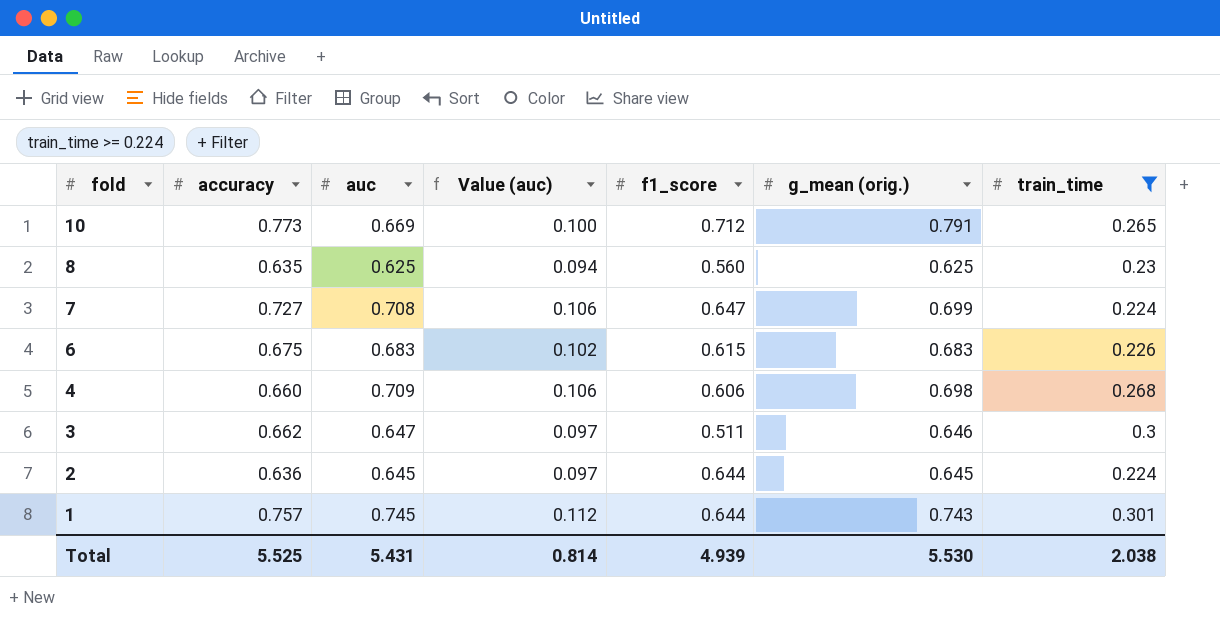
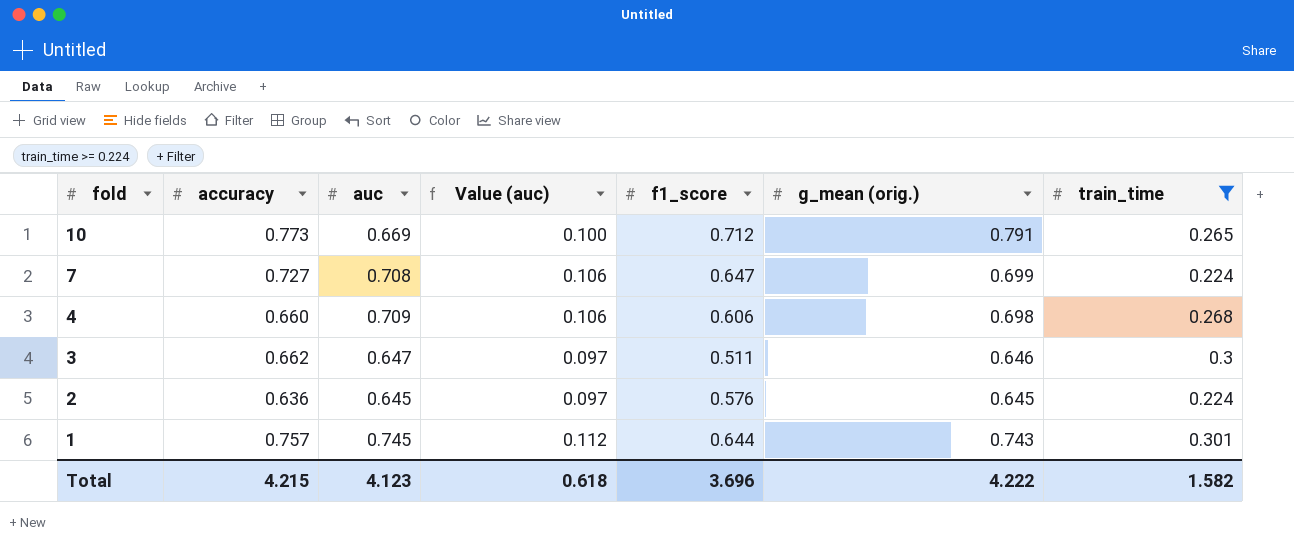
row 8: 0.635 | 0.625 | 0.094 | 0.560 | 0.625 | 0.23 -> none
row 6: 0.675 | 0.683 | 0.102 | 0.615 | 0.683 | 0.226 -> none
2 | f1_score: 0.644 -> 0.576
Total | accuracy: 5.525 -> 4.215
Total | auc: 5.431 -> 4.123
Total | Value (auc): 0.814 -> 0.618
Total | f1_score: 4.939 -> 3.696
Total | g_mean (orig.): 5.530 -> 4.222
Total | train_time: 2.038 -> 1.582

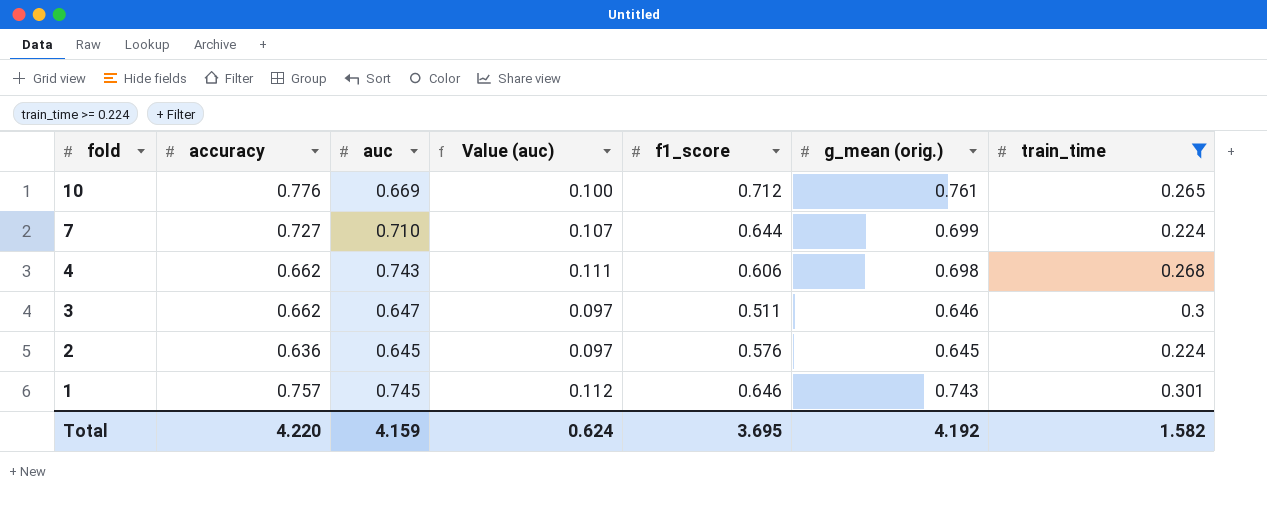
10 | accuracy: 0.773 -> 0.776
10 | g_mean (orig.): 0.791 -> 0.761
7 | auc: 0.708 -> 0.710
7 | Value (auc): 0.106 -> 0.107
7 | f1_score: 0.647 -> 0.644
4 | accuracy: 0.660 -> 0.662
4 | auc: 0.709 -> 0.743
4 | Value (auc): 0.106 -> 0.111
1 | f1_score: 0.644 -> 0.646
Total | accuracy: 4.215 -> 4.220
Total | auc: 4.123 -> 4.159
Total | Value (auc): 0.618 -> 0.624
Total | f1_score: 3.696 -> 3.695
Total | g_mean (orig.): 4.222 -> 4.192

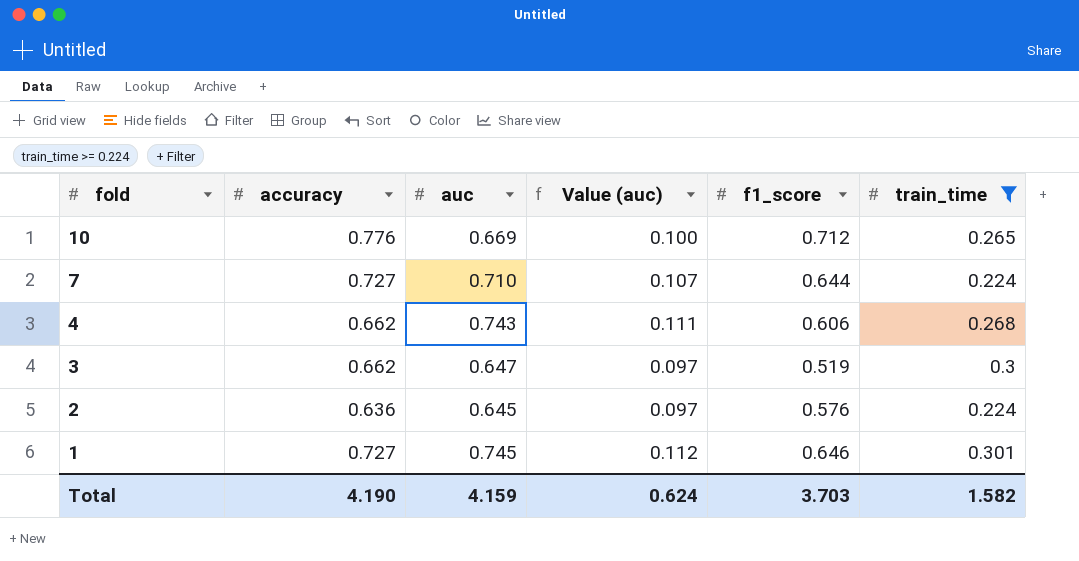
column g_mean (orig.) | position: 6 -> none
3 | f1_score: 0.511 -> 0.519
1 | accuracy: 0.757 -> 0.727
Total | accuracy: 4.220 -> 4.190
Total | f1_score: 3.695 -> 3.703

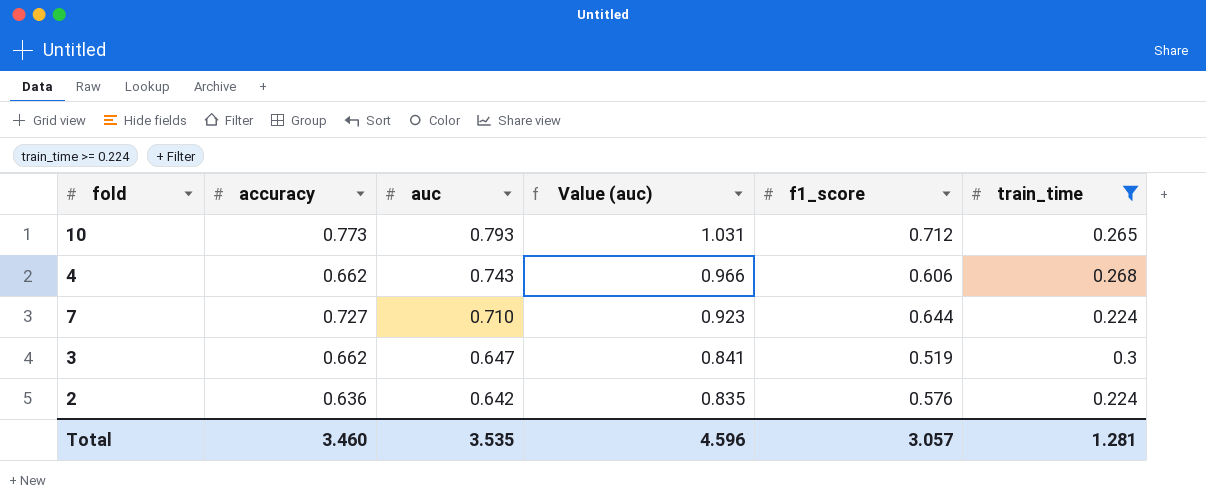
row order: fold descending -> auc descending
column Value (auc) | formula: [auc] * 0.15 -> [auc] * 1.3
row 1: 0.727 | 0.745 | 0.112 | 0.646 | 0.301 -> none
10 | accuracy: 0.776 -> 0.773
10 | auc: 0.669 -> 0.793
2 | auc: 0.645 -> 0.642
Total | accuracy: 4.190 -> 3.460
Total | auc: 4.159 -> 3.535
Total | Value (auc): 0.624 -> 4.596
Total | f1_score: 3.703 -> 3.057
Total | train_time: 1.582 -> 1.281

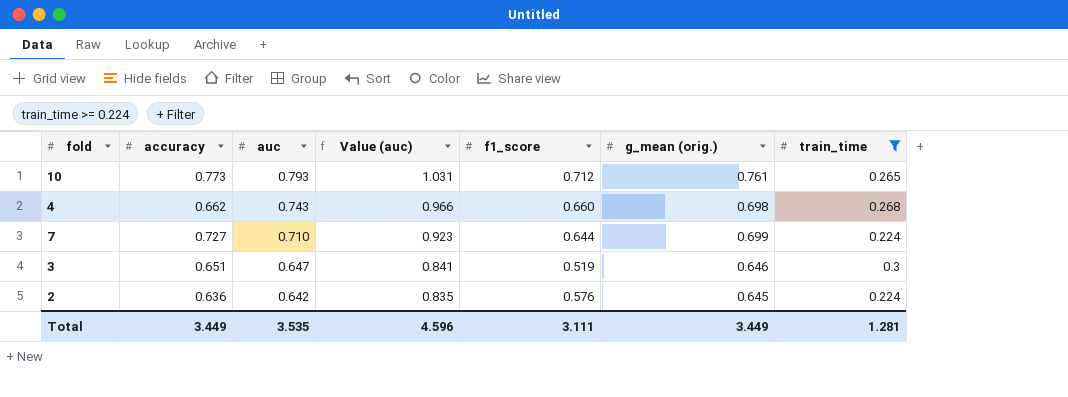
column g_mean (orig.) | position: none -> 6
4 | f1_score: 0.606 -> 0.660
3 | accuracy: 0.662 -> 0.651
Total | accuracy: 3.460 -> 3.449
Total | f1_score: 3.057 -> 3.111

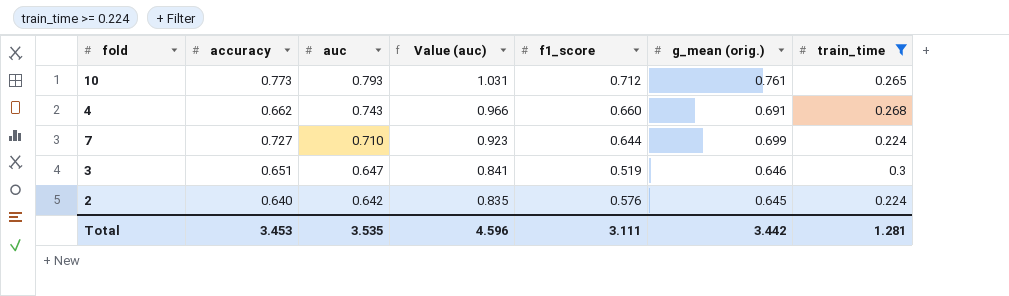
4 | g_mean (orig.): 0.698 -> 0.691
2 | accuracy: 0.636 -> 0.640
Total | accuracy: 3.449 -> 3.453
Total | g_mean (orig.): 3.449 -> 3.442

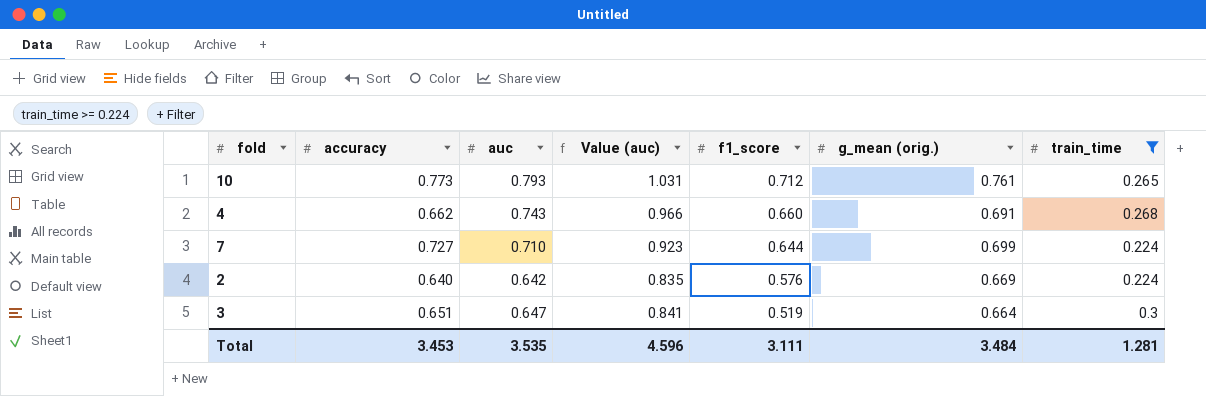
row order: auc descending -> f1_score descending
2 | g_mean (orig.): 0.645 -> 0.669
3 | g_mean (orig.): 0.646 -> 0.664
Total | g_mean (orig.): 3.442 -> 3.484

